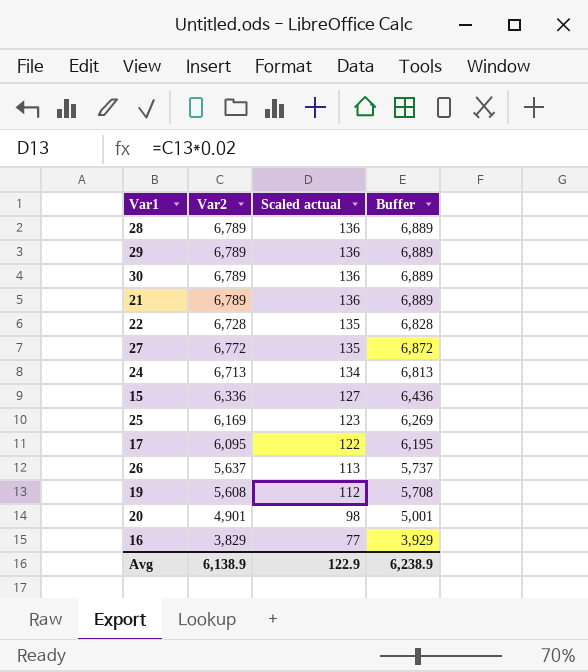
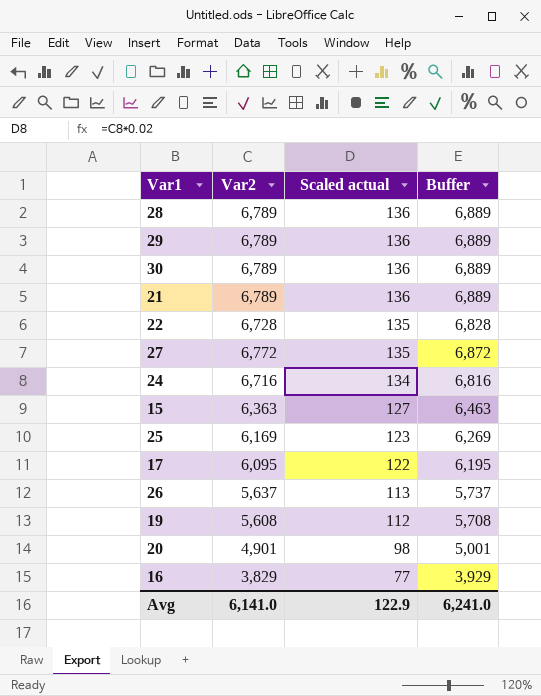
24 | Var2: 6,713 -> 6,716
24 | Buffer: 6,813 -> 6,816
15 | Var2: 6,336 -> 6,363
15 | Buffer: 6,436 -> 6,463
Avg | Var2: 6,138.9 -> 6,141.0
Avg | Buffer: 6,238.9 -> 6,241.0

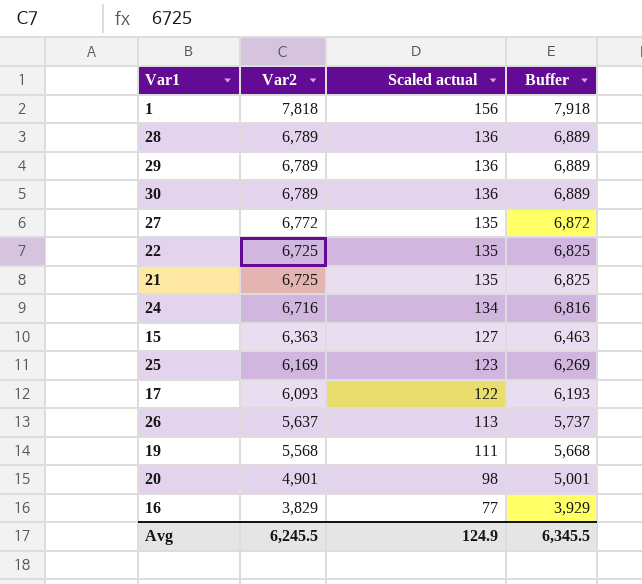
row order: Scaled actual descending -> Var2 descending
row 1: none -> 7,818 | 156 | 7,918
22 | Var2: 6,728 -> 6,725
22 | Buffer: 6,828 -> 6,825
21 | Var2: 6,789 -> 6,725
21 | Scaled actual: 136 -> 135
21 | Buffer: 6,889 -> 6,825
17 | Var2: 6,095 -> 6,093
17 | Buffer: 6,195 -> 6,193
19 | Var2: 5,608 -> 5,568
19 | Scaled actual: 112 -> 111
19 | Buffer: 5,708 -> 5,668
Avg | Var2: 6,141.0 -> 6,245.5
Avg | Scaled actual: 122.9 -> 124.9
Avg | Buffer: 6,241.0 -> 6,345.5

